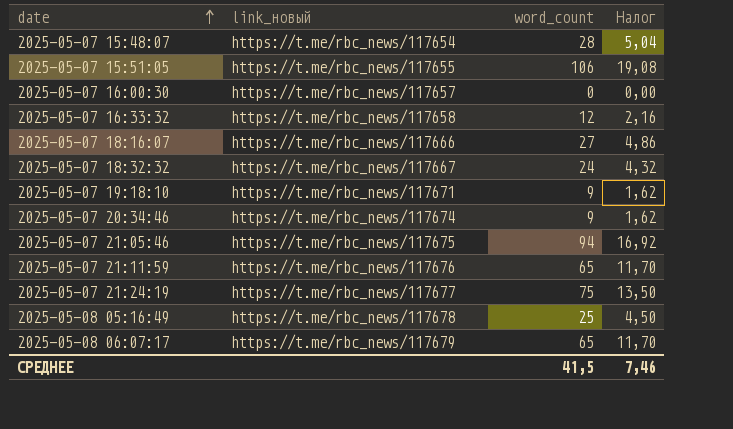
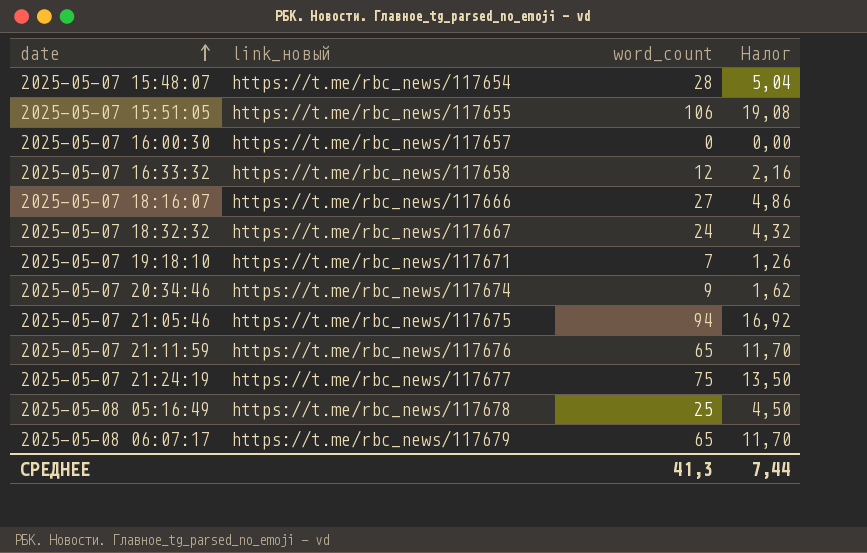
2025-05-07 19:18:10 | word_count: 9 -> 7
2025-05-07 19:18:10 | Налог: 1,62 -> 1,26
СРЕДНЕЕ | word_count: 41,5 -> 41,3
СРЕДНЕЕ | Налог: 7,46 -> 7,44

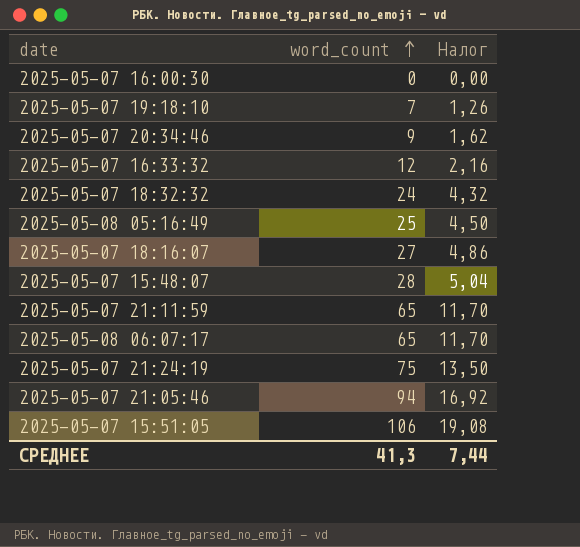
row order: date ascending -> word_count ascending
column link_новый | position: 2 -> none

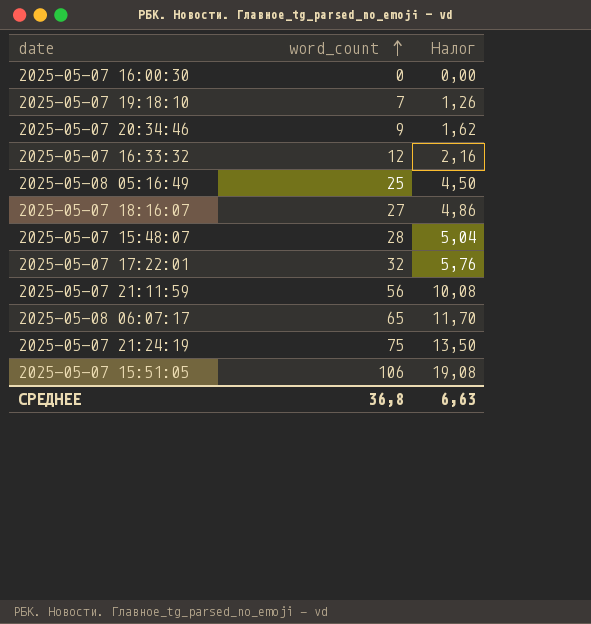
row 2025-05-07 18:32:32: 24 | 4,32 -> none
row 2025-05-07 21:05:46: 94 | 16,92 -> none
row 2025-05-07 17:22:01: none -> 32 | 5,76
2025-05-07 21:11:59 | word_count: 65 -> 56
2025-05-07 21:11:59 | Налог: 11,70 -> 10,08
СРЕДНЕЕ | word_count: 41,3 -> 36,8
СРЕДНЕЕ | Налог: 7,44 -> 6,63

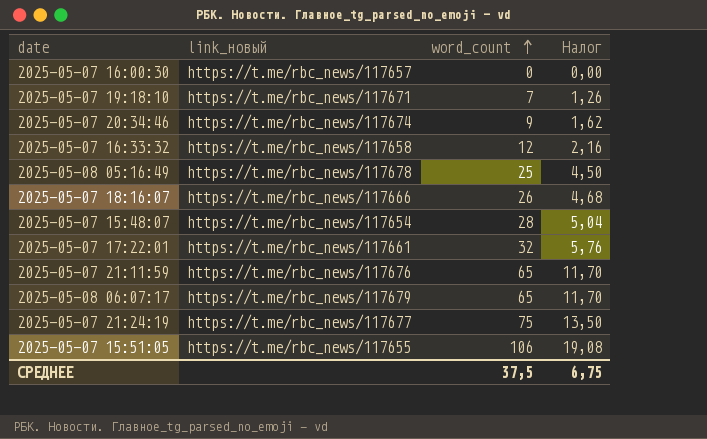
column link_новый | position: none -> 2
2025-05-07 18:16:07 | word_count: 27 -> 26
2025-05-07 18:16:07 | Налог: 4,86 -> 4,68
2025-05-07 21:11:59 | word_count: 56 -> 65
2025-05-07 21:11:59 | Налог: 10,08 -> 11,70
СРЕДНЕЕ | word_count: 36,8 -> 37,5
СРЕДНЕЕ | Налог: 6,63 -> 6,75

